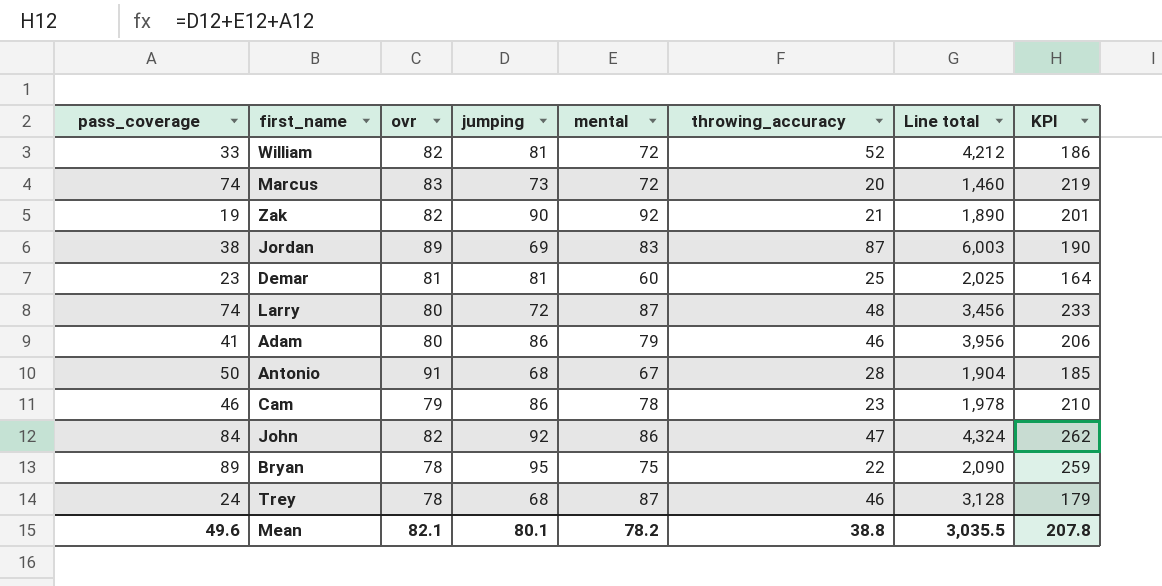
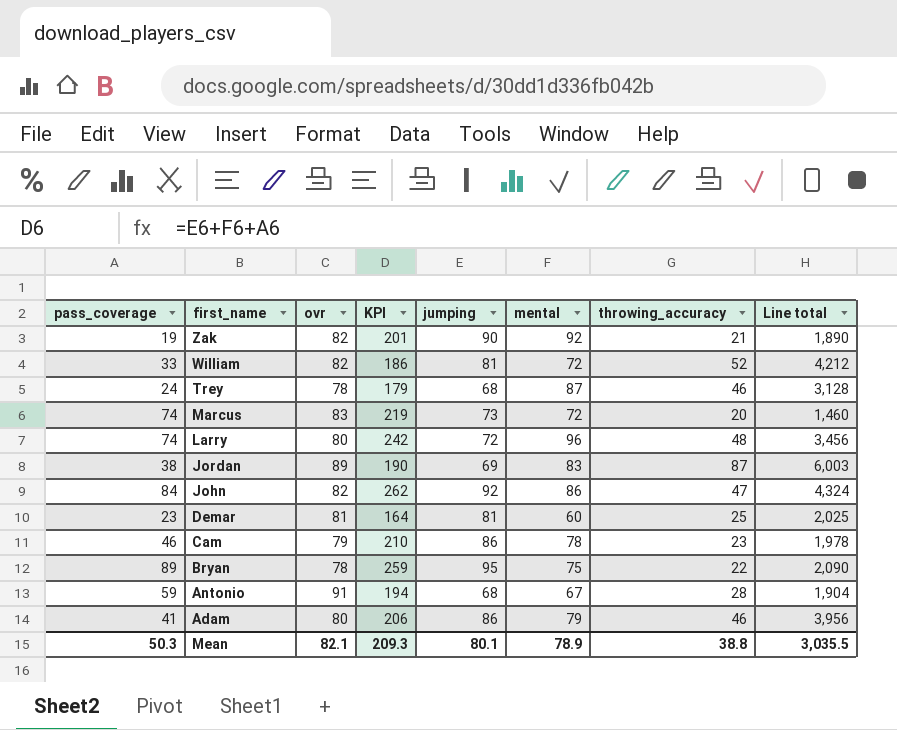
row order: none -> first_name descending
column KPI | position: 8 -> 4
Larry | KPI: 233 -> 242
Larry | mental: 87 -> 96
Antonio | pass_coverage: 50 -> 59
Antonio | KPI: 185 -> 194
Mean | pass_coverage: 49.6 -> 50.3
Mean | KPI: 207.8 -> 209.3
Mean | mental: 78.2 -> 78.9

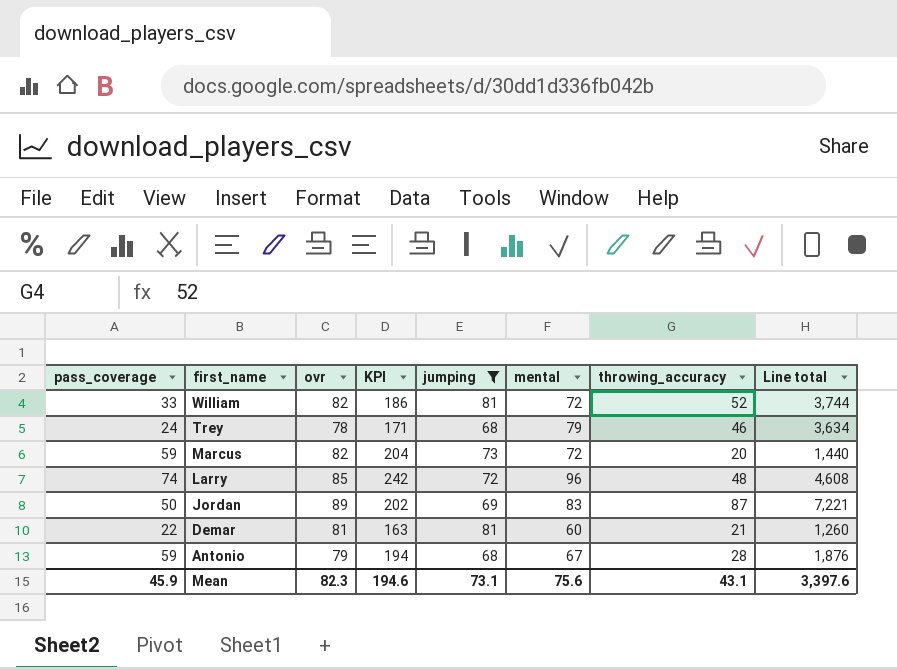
filter: none -> jumping <= 81
column Line total | formula: [jumping] * [throwing_accuracy] -> [mental] * [throwing_accuracy]
Trey | KPI: 179 -> 171
Trey | mental: 87 -> 79
Marcus | pass_coverage: 74 -> 59
Marcus | ovr: 83 -> 82
Marcus | KPI: 219 -> 204
Larry | ovr: 80 -> 85
Jordan | pass_coverage: 38 -> 50
Jordan | KPI: 190 -> 202
Demar | pass_coverage: 23 -> 22
Demar | KPI: 164 -> 163
Demar | throwing_accuracy: 25 -> 21
Antonio | ovr: 91 -> 79
Mean | pass_coverage: 50.3 -> 45.9
Mean | ovr: 82.1 -> 82.3
Mean | KPI: 209.3 -> 194.6
Mean | jumping: 80.1 -> 73.1
Mean | mental: 78.9 -> 75.6
Mean | throwing_accuracy: 38.8 -> 43.1
Mean | Line total: 3,035.5 -> 3,397.6

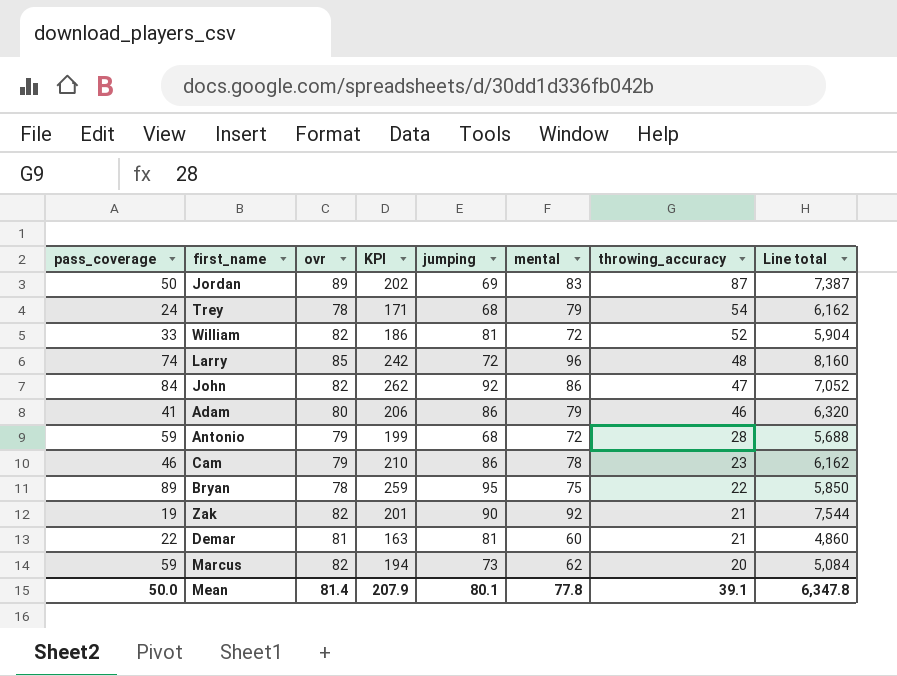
filter: jumping <= 81 -> none
row order: first_name descending -> throwing_accuracy descending
column Line total | formula: [mental] * [throwing_accuracy] -> [ovr] * [mental]
Trey | throwing_accuracy: 46 -> 54
Antonio | KPI: 194 -> 199
Antonio | mental: 67 -> 72
Marcus | KPI: 204 -> 194
Marcus | mental: 72 -> 62
Mean | pass_coverage: 45.9 -> 50.0
Mean | ovr: 82.3 -> 81.4
Mean | KPI: 194.6 -> 207.9
Mean | jumping: 73.1 -> 80.1
Mean | mental: 75.6 -> 77.8
Mean | throwing_accuracy: 43.1 -> 39.1
Mean | Line total: 3,397.6 -> 6,347.8

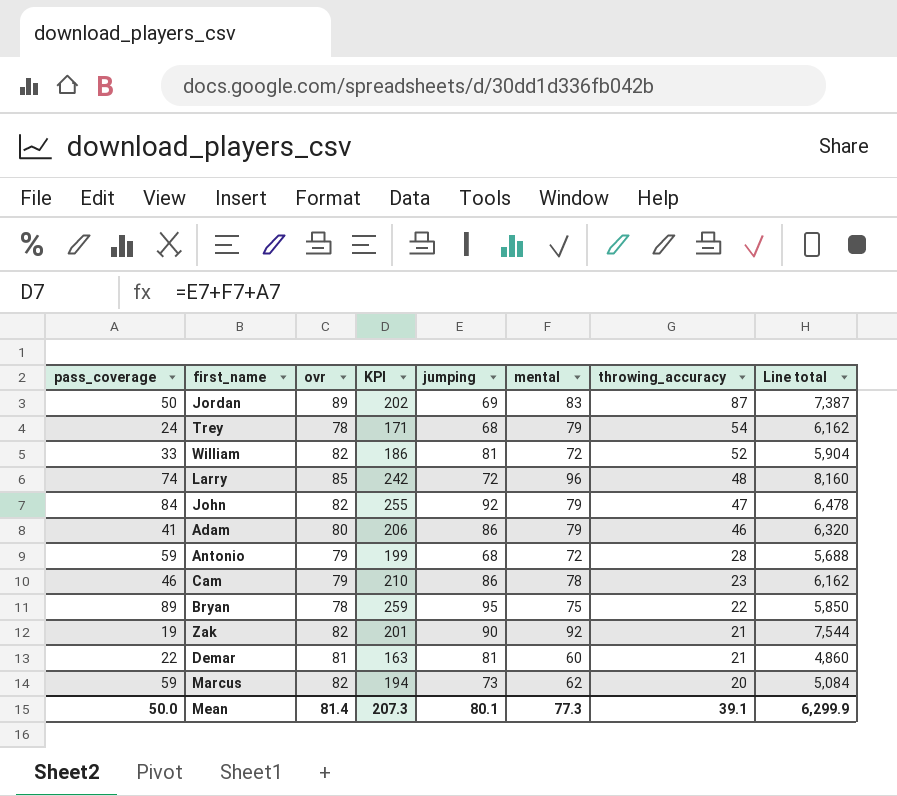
John | KPI: 262 -> 255
John | mental: 86 -> 79
John | Line total: 7,052 -> 6,478
Mean | KPI: 207.9 -> 207.3
Mean | mental: 77.8 -> 77.3
Mean | Line total: 6,347.8 -> 6,299.9

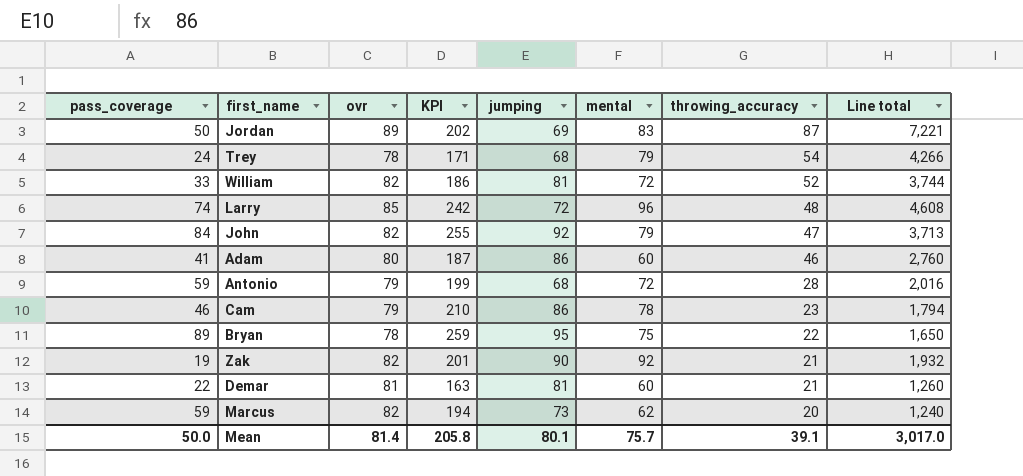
column Line total | formula: [ovr] * [mental] -> [mental] * [throwing_accuracy]
Adam | KPI: 206 -> 187
Adam | mental: 79 -> 60
Mean | KPI: 207.3 -> 205.8
Mean | mental: 77.3 -> 75.7
Mean | Line total: 6,299.9 -> 3,017.0

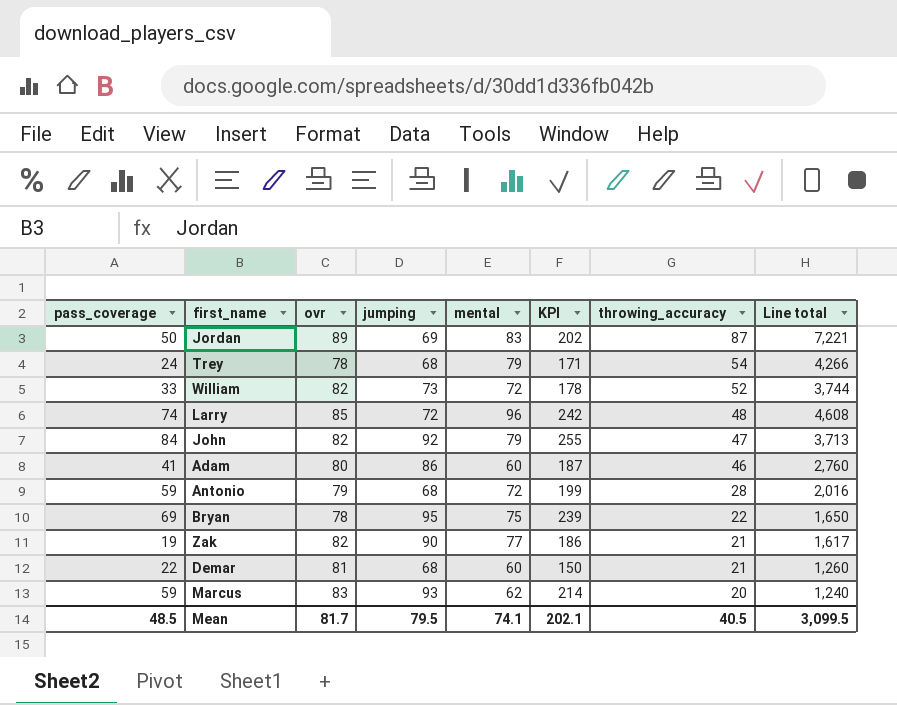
column KPI | position: 4 -> 6
row Cam: 46 | 79 | 210 | 86 | 78 | 23 | 1,794 -> none
William | jumping: 81 -> 73
William | KPI: 186 -> 178
Bryan | pass_coverage: 89 -> 69
Bryan | KPI: 259 -> 239
Zak | mental: 92 -> 77
Zak | KPI: 201 -> 186
Zak | Line total: 1,932 -> 1,617
Demar | jumping: 81 -> 68
Demar | KPI: 163 -> 150
Marcus | ovr: 82 -> 83
Marcus | jumping: 73 -> 93
Marcus | KPI: 194 -> 214
Mean | pass_coverage: 50.0 -> 48.5
Mean | ovr: 81.4 -> 81.7
Mean | jumping: 80.1 -> 79.5
Mean | mental: 75.7 -> 74.1
Mean | KPI: 205.8 -> 202.1
Mean | throwing_accuracy: 39.1 -> 40.5
Mean | Line total: 3,017.0 -> 3,099.5

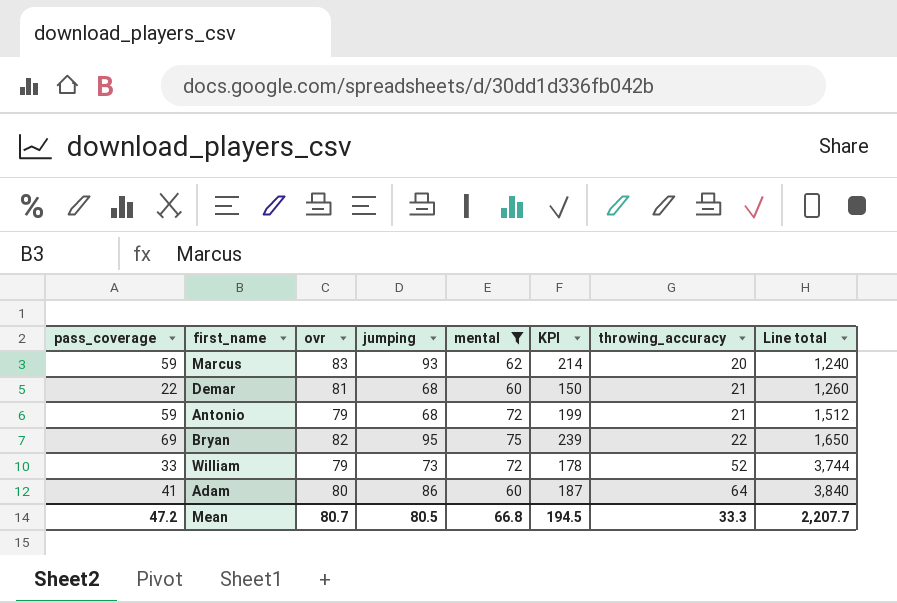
filter: none -> mental <= 75
row order: throwing_accuracy descending -> throwing_accuracy ascending
Antonio | throwing_accuracy: 28 -> 21
Antonio | Line total: 2,016 -> 1,512
Bryan | ovr: 78 -> 82
William | ovr: 82 -> 79
Adam | throwing_accuracy: 46 -> 64
Adam | Line total: 2,760 -> 3,840
Mean | pass_coverage: 48.5 -> 47.2
Mean | ovr: 81.7 -> 80.7
Mean | jumping: 79.5 -> 80.5
Mean | mental: 74.1 -> 66.8
Mean | KPI: 202.1 -> 194.5
Mean | throwing_accuracy: 40.5 -> 33.3
Mean | Line total: 3,099.5 -> 2,207.7

